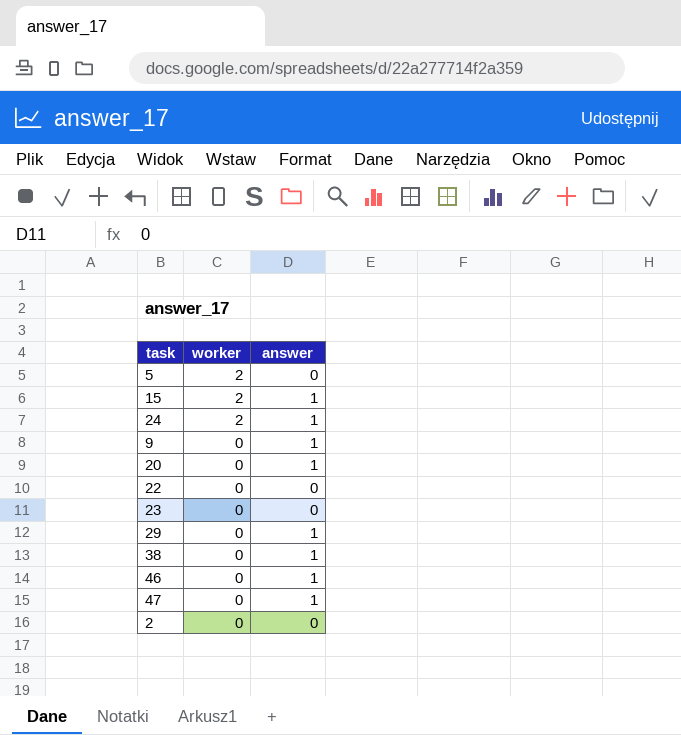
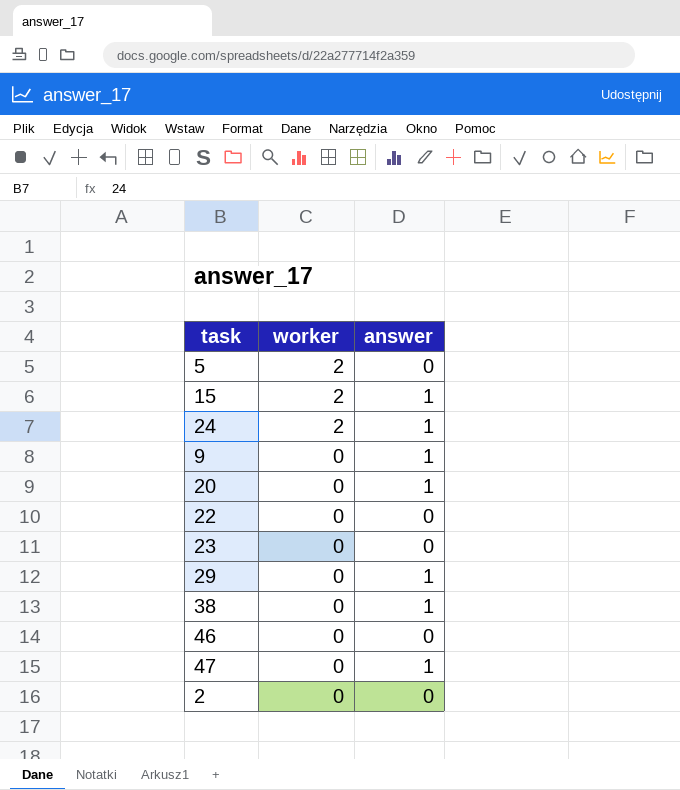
46 | answer: 1 -> 0

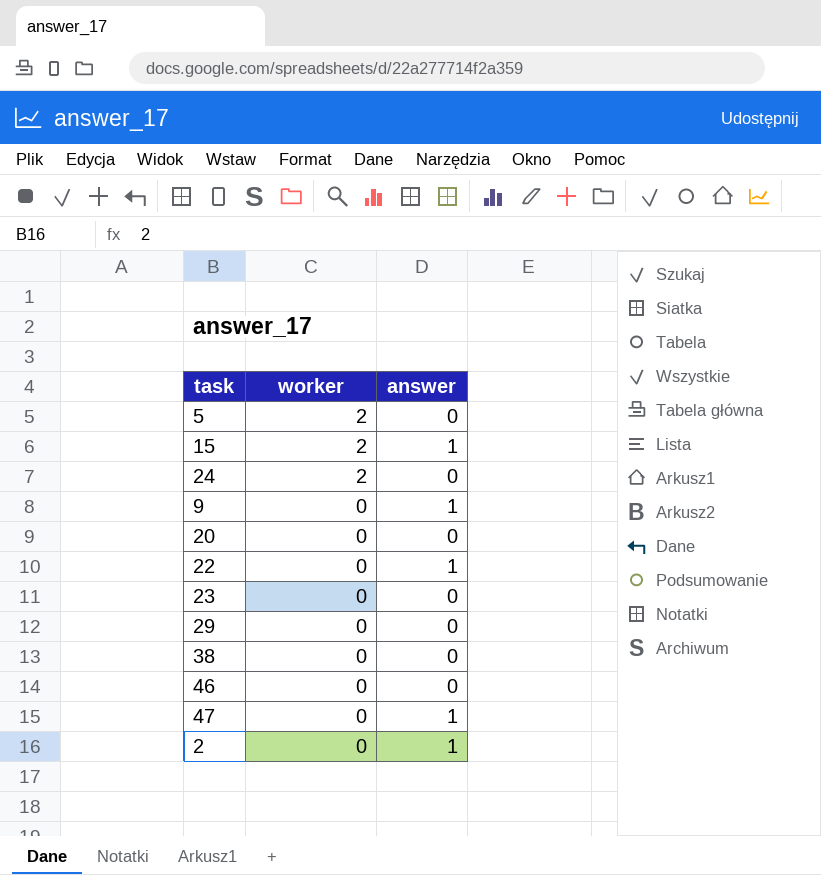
24 | answer: 1 -> 0
20 | answer: 1 -> 0
22 | answer: 0 -> 1
29 | answer: 1 -> 0
38 | answer: 1 -> 0
2 | answer: 0 -> 1

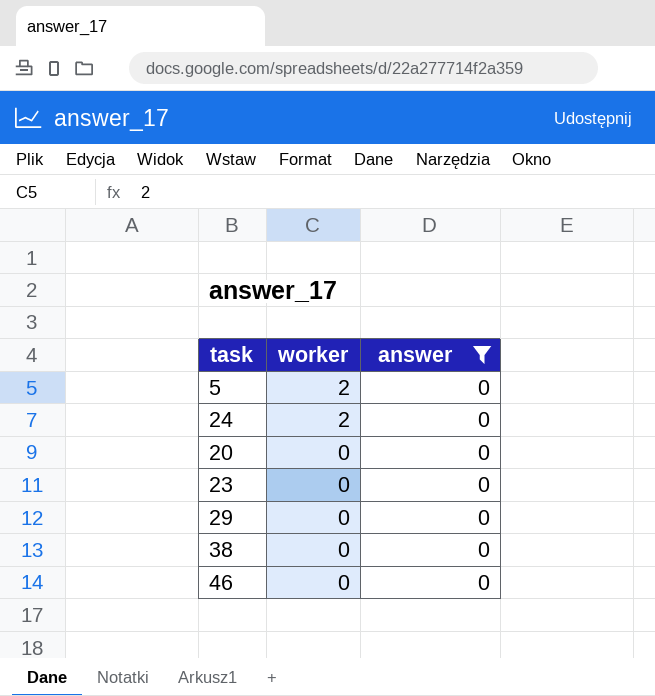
filter: none -> answer = 0

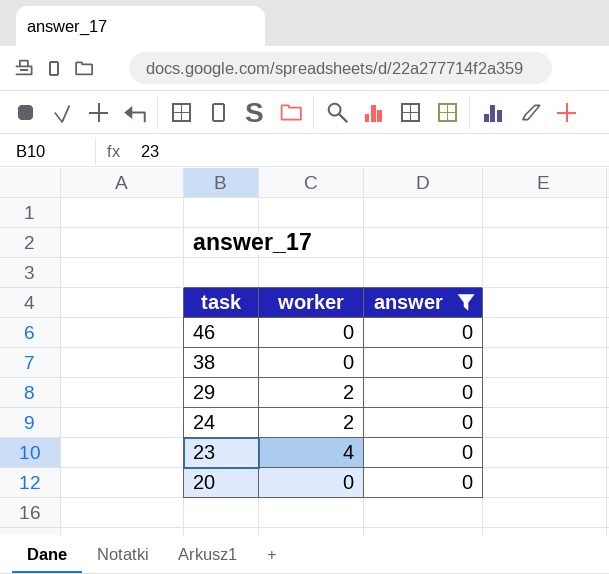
row order: worker descending -> task descending
row 5: 2 | 0 -> none
29 | worker: 0 -> 2
23 | worker: 0 -> 4

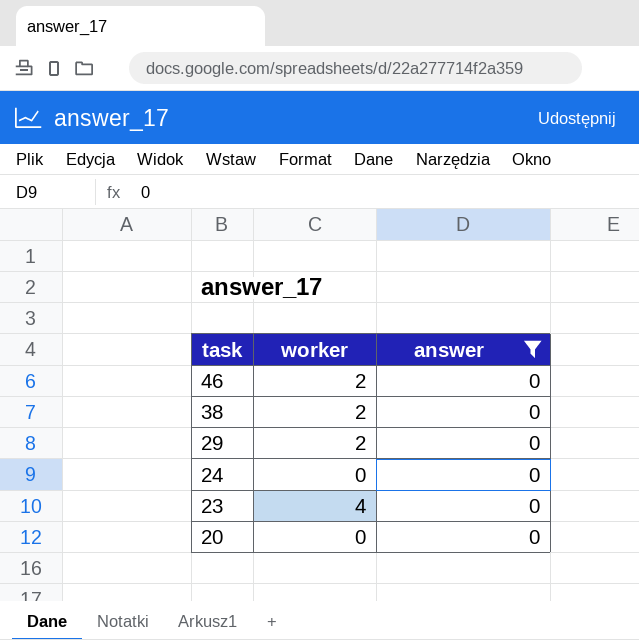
46 | worker: 0 -> 2
38 | worker: 0 -> 2
24 | worker: 2 -> 0

